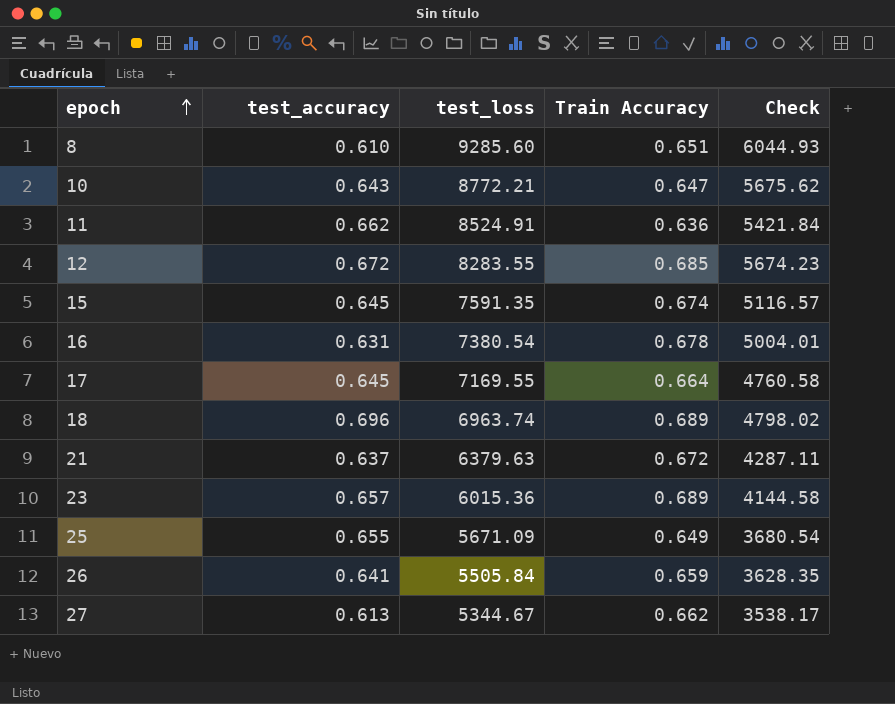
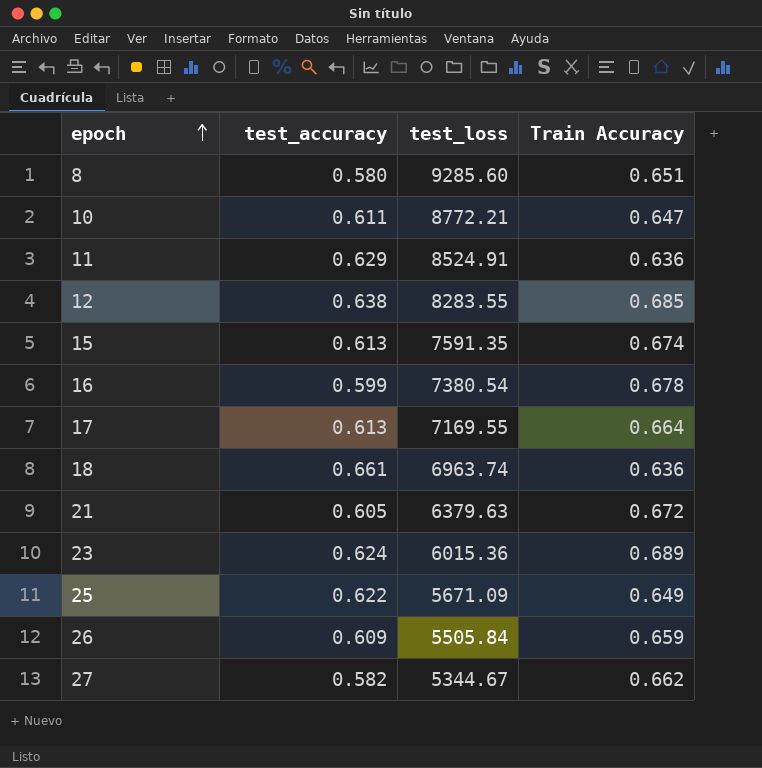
column Check | formula: [test_loss] * [Train Accuracy] -> none
8 | test_accuracy: 0.610 -> 0.580
10 | test_accuracy: 0.643 -> 0.611
11 | test_accuracy: 0.662 -> 0.629
12 | test_accuracy: 0.672 -> 0.638
15 | test_accuracy: 0.645 -> 0.613
16 | test_accuracy: 0.631 -> 0.599
17 | test_accuracy: 0.645 -> 0.613
18 | test_accuracy: 0.696 -> 0.661
18 | Train Accuracy: 0.689 -> 0.636
21 | test_accuracy: 0.637 -> 0.605
23 | test_accuracy: 0.657 -> 0.624
25 | test_accuracy: 0.655 -> 0.622
26 | test_accuracy: 0.641 -> 0.609
27 | test_accuracy: 0.613 -> 0.582

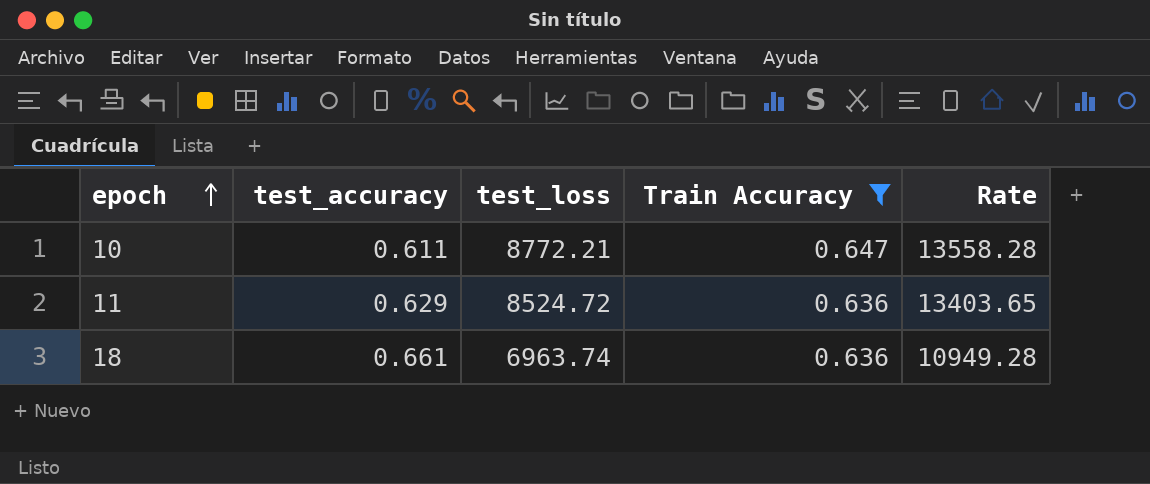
filter: none -> Train Accuracy <= 0.647
column Rate | formula: none -> [test_loss] / [Train Accuracy]
11 | test_loss: 8524.91 -> 8524.72

